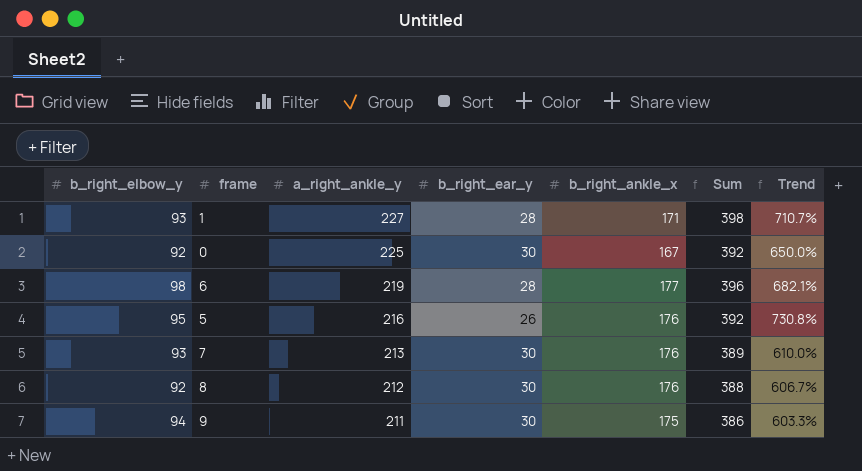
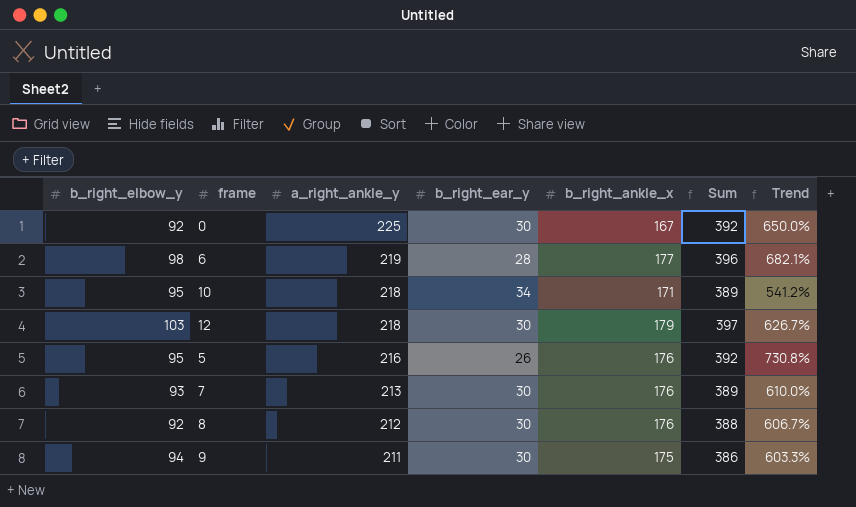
row 1: 93 | 227 | 28 | 171 | 398 | 710.7% -> none
row 10: none -> 95 | 218 | 34 | 171 | 389 | 541.2%
row 12: none -> 103 | 218 | 30 | 179 | 397 | 626.7%

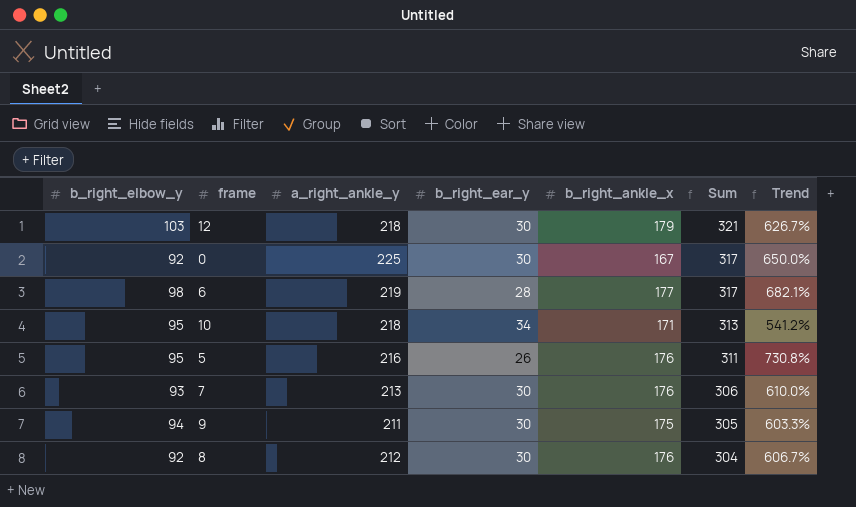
row order: a_right_ankle_y descending -> Sum descending
column Sum | formula: [a_right_ankle_y] + [b_right_ankle_x] -> [b_right_elbow_y] + [a_right_ankle_y]

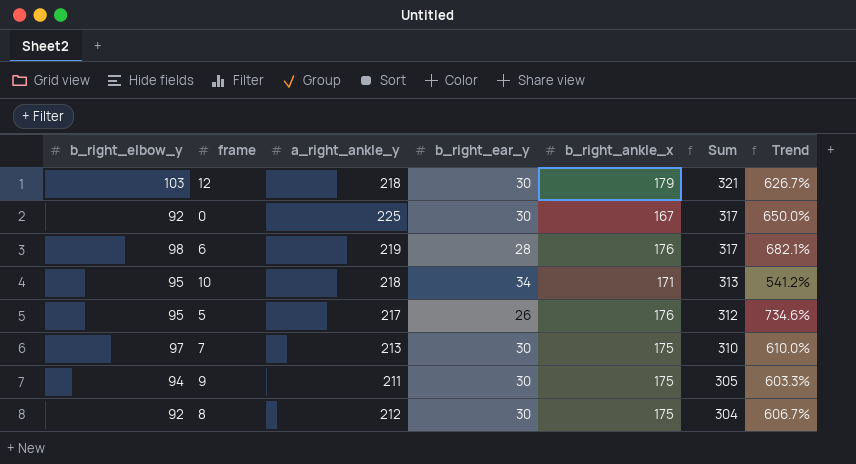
6 | b_right_ankle_x: 177 -> 176
5 | a_right_ankle_y: 216 -> 217
5 | Sum: 311 -> 312
5 | Trend: 730.8% -> 734.6%
7 | b_right_elbow_y: 93 -> 97
7 | b_right_ankle_x: 176 -> 175
7 | Sum: 306 -> 310
8 | b_right_ankle_x: 176 -> 175

